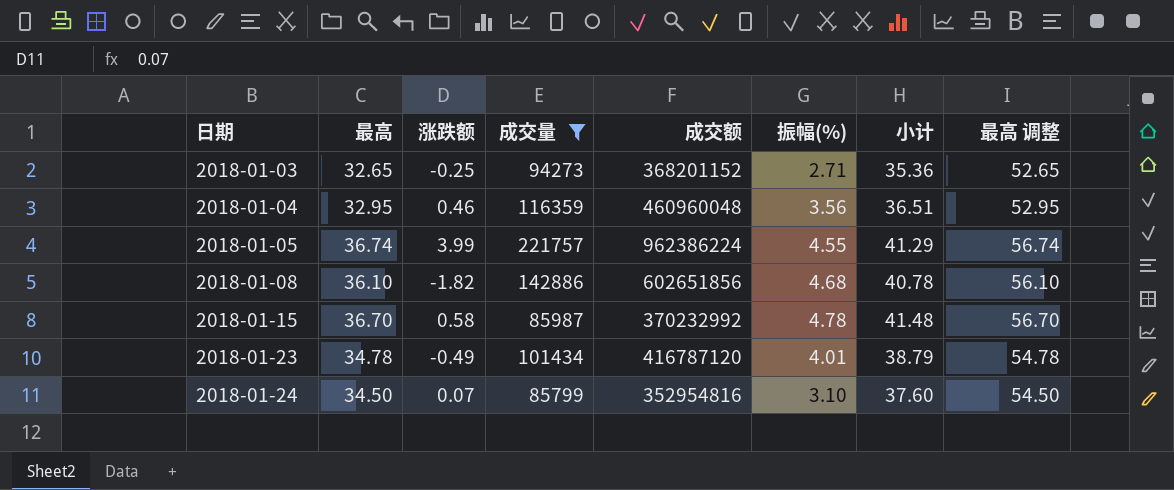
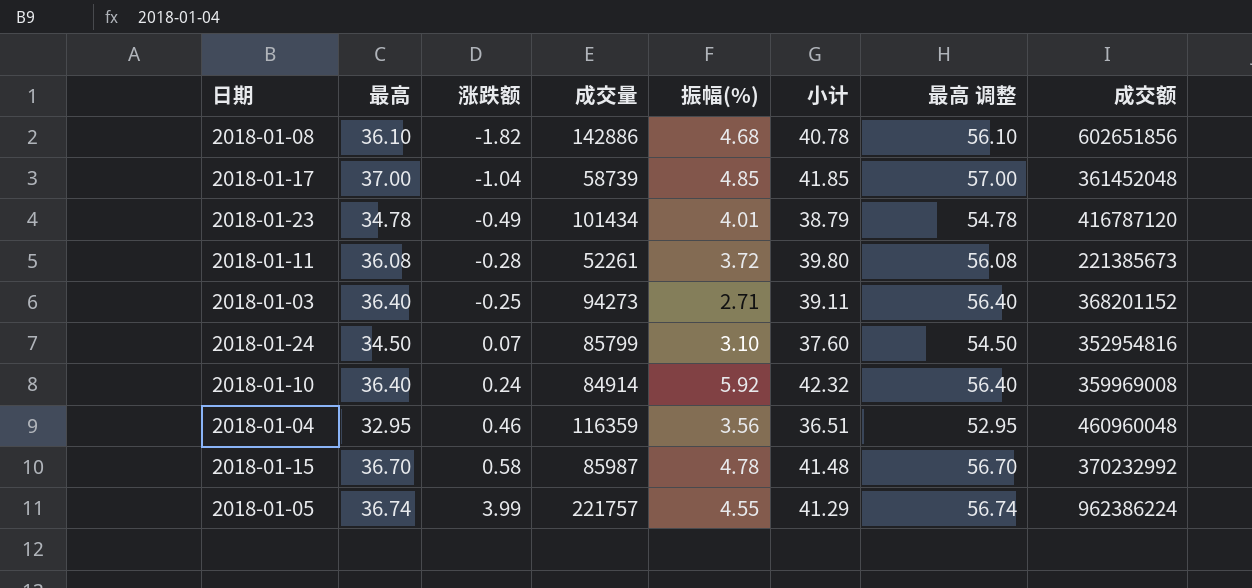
filter: 成交量 >= 85799 -> none
row order: 日期 ascending -> 涨跌额 ascending
column 成交额 | position: 5 -> 8
2018-01-03 | 最高: 32.65 -> 36.40
2018-01-03 | 小计: 35.36 -> 39.11
2018-01-03 | 最高 调整: 52.65 -> 56.40

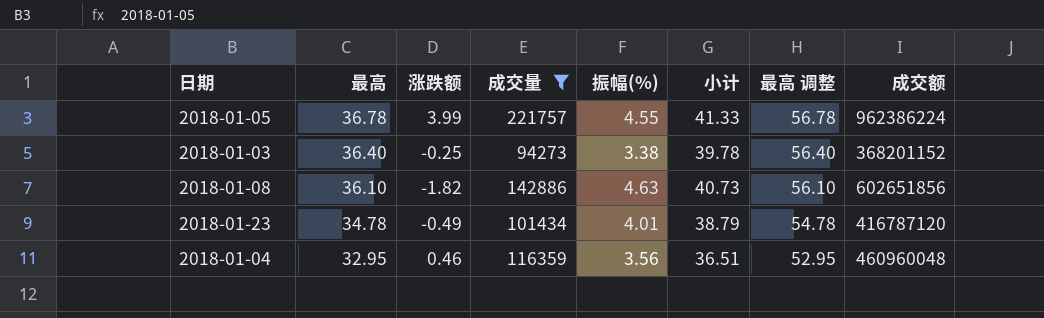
filter: none -> 成交量 >= 94273
row order: 涨跌额 ascending -> 最高 descending
2018-01-05 | 最高: 36.74 -> 36.78
2018-01-05 | 小计: 41.29 -> 41.33
2018-01-05 | 最高 调整: 56.74 -> 56.78
2018-01-03 | 振幅(%): 2.71 -> 3.38
2018-01-03 | 小计: 39.11 -> 39.78
2018-01-08 | 振幅(%): 4.68 -> 4.63
2018-01-08 | 小计: 40.78 -> 40.73

